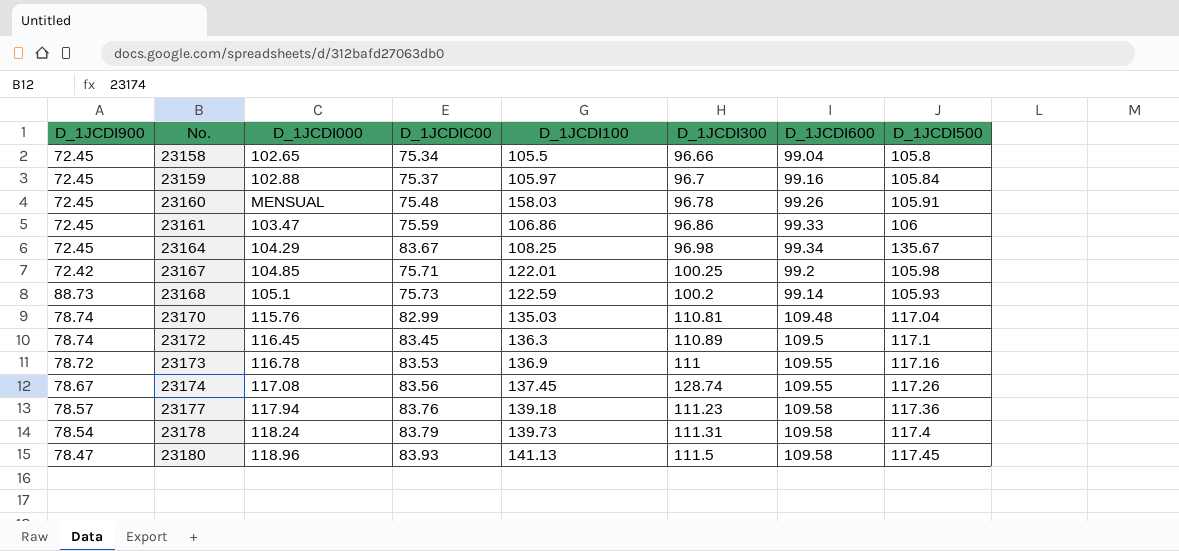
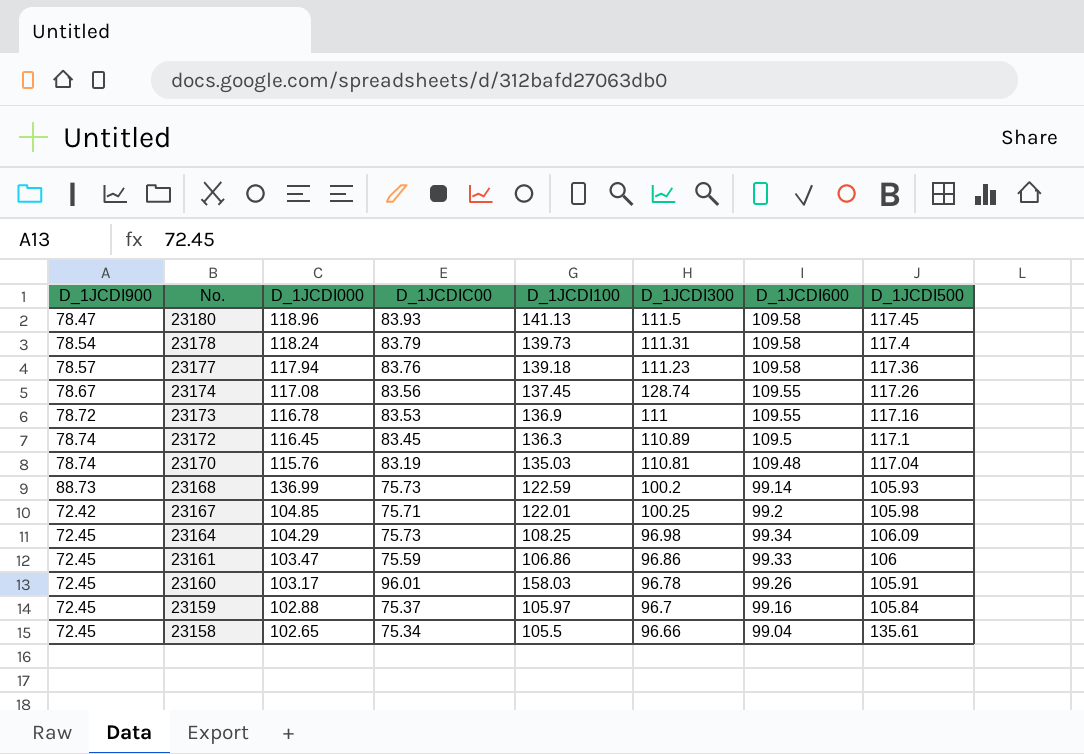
row order: No. ascending -> No. descending
23170 | D_1JCDIC00: 82.99 -> 83.19
23168 | D_1JCDI000: 105.1 -> 136.99
23164 | D_1JCDIC00: 83.67 -> 75.73
23164 | D_1JCDI500: 135.67 -> 106.09
23160 | D_1JCDI000: MENSUAL -> 103.17
23160 | D_1JCDIC00: 75.48 -> 96.01
23158 | D_1JCDI500: 105.8 -> 135.61

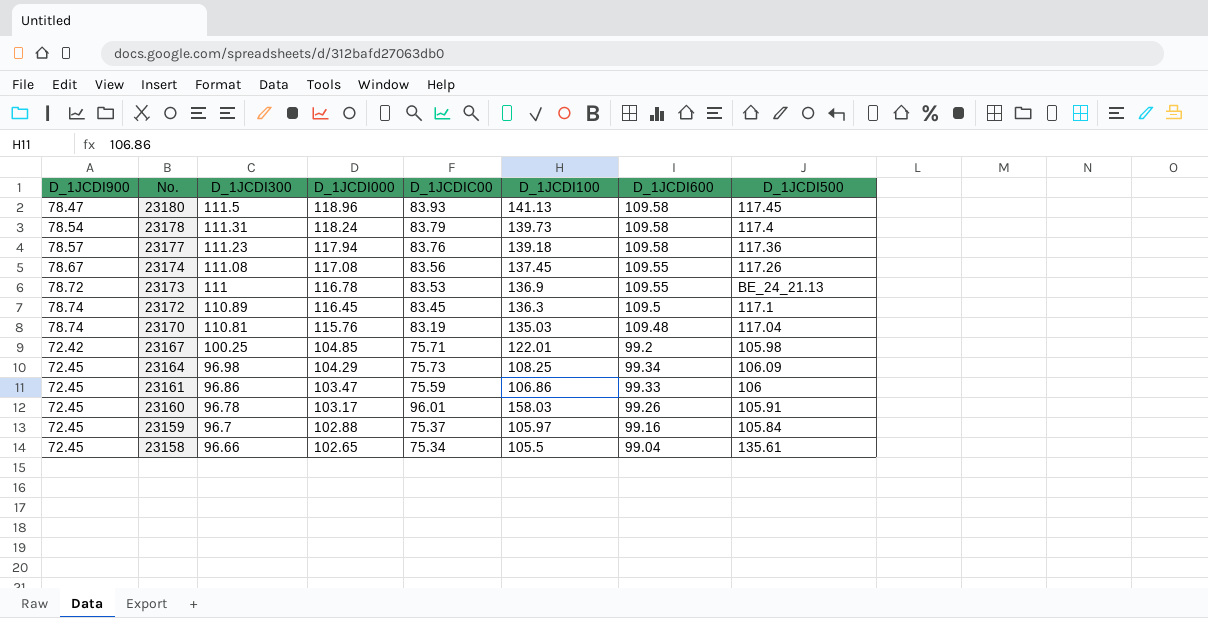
column D_1JCDI300 | position: 6 -> 3
row 23168: 88.73 | 136.99 | 75.73 | 122.59 | 100.2 | 99.14 | 105.93 -> none
23174 | D_1JCDI300: 128.74 -> 111.08
23173 | D_1JCDI500: 117.16 -> BE_24_21.13

